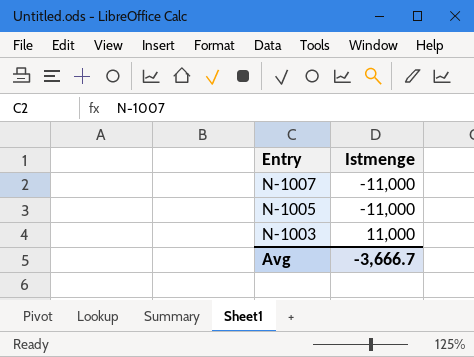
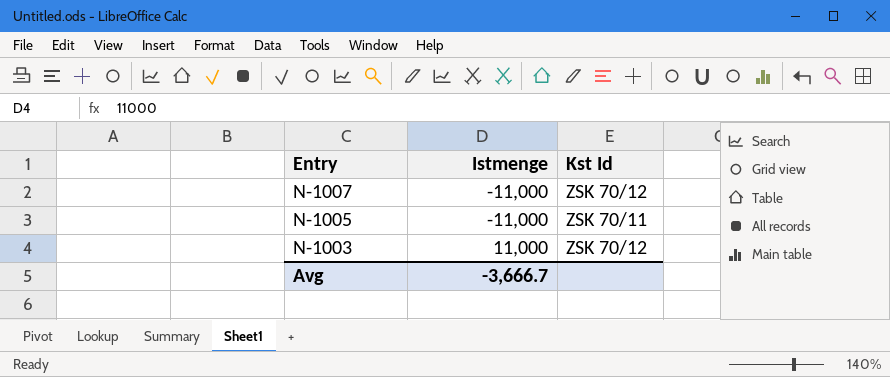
column Kst Id | position: none -> 3

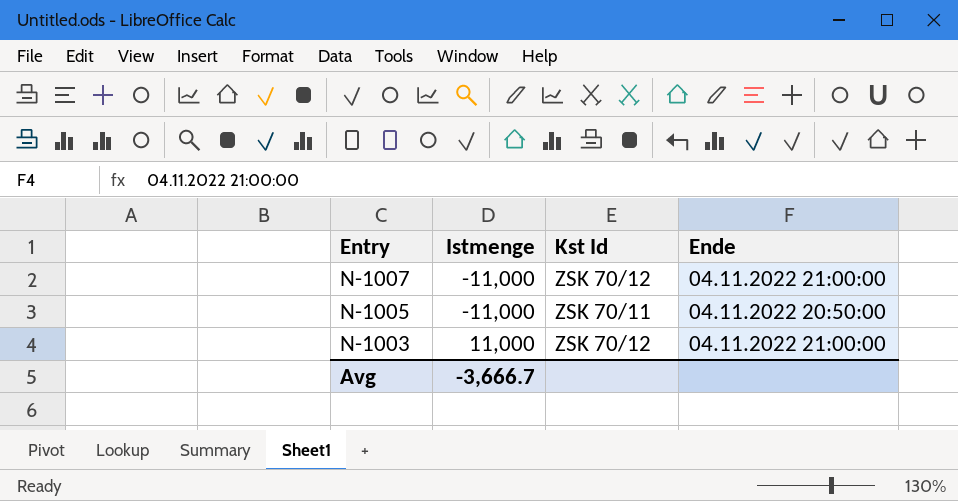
column Ende | position: none -> 4

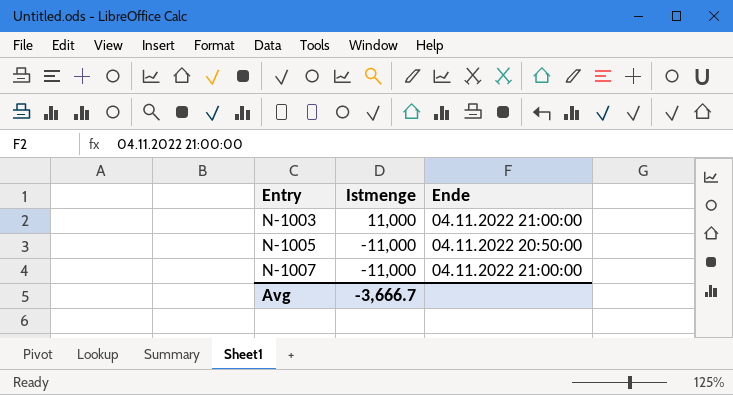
row order: Entry descending -> Entry ascending
column Kst Id | position: 3 -> none

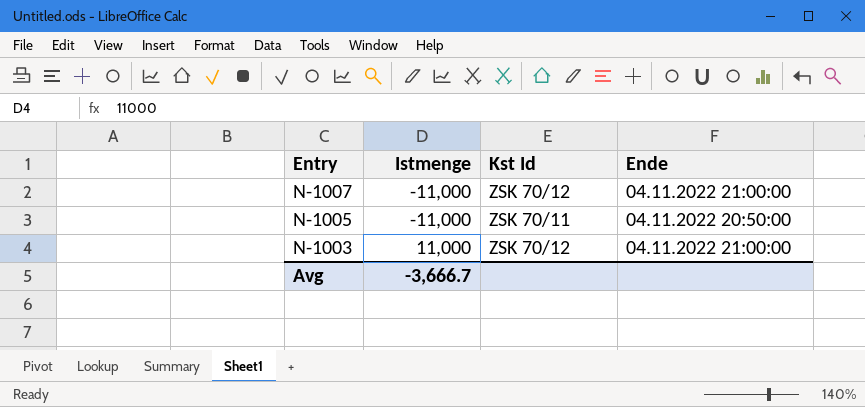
row order: Entry ascending -> Entry descending
column Kst Id | position: none -> 3

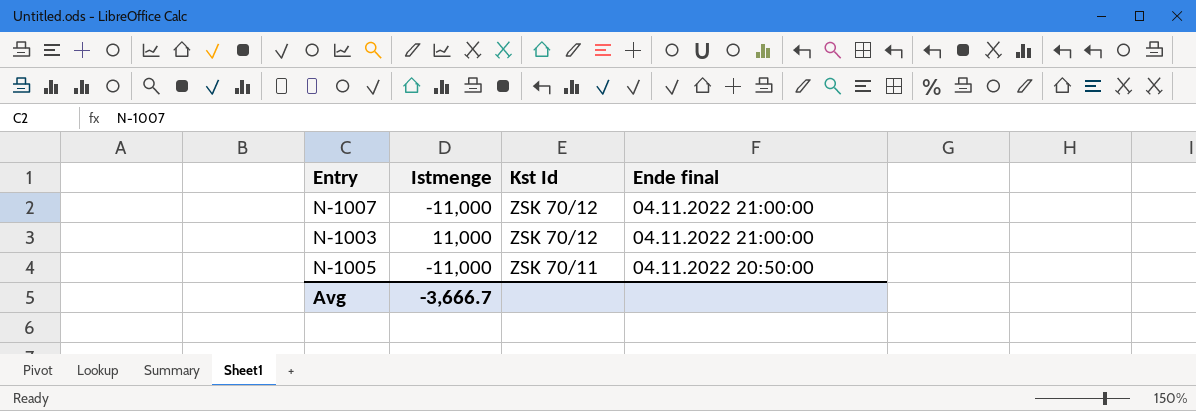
row order: Entry descending -> Kst Id descending
column name: Ende -> Ende final

